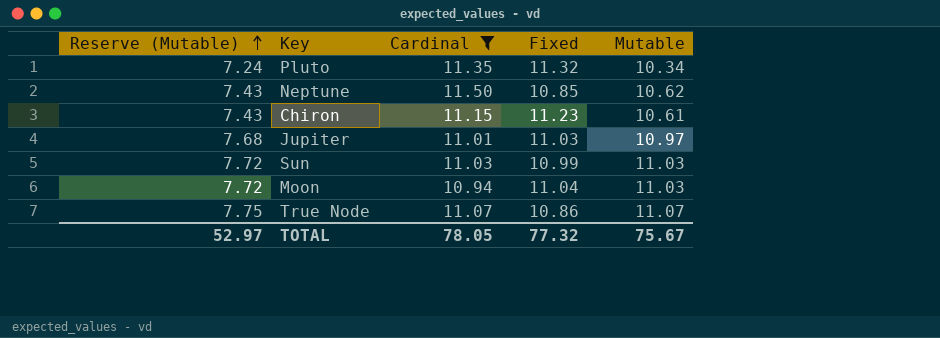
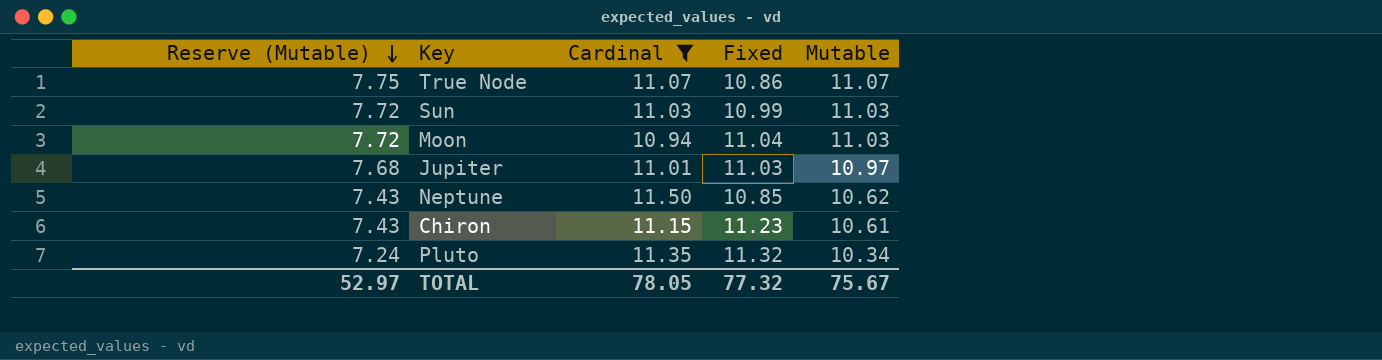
row order: Reserve (Mutable) ascending -> Reserve (Mutable) descending

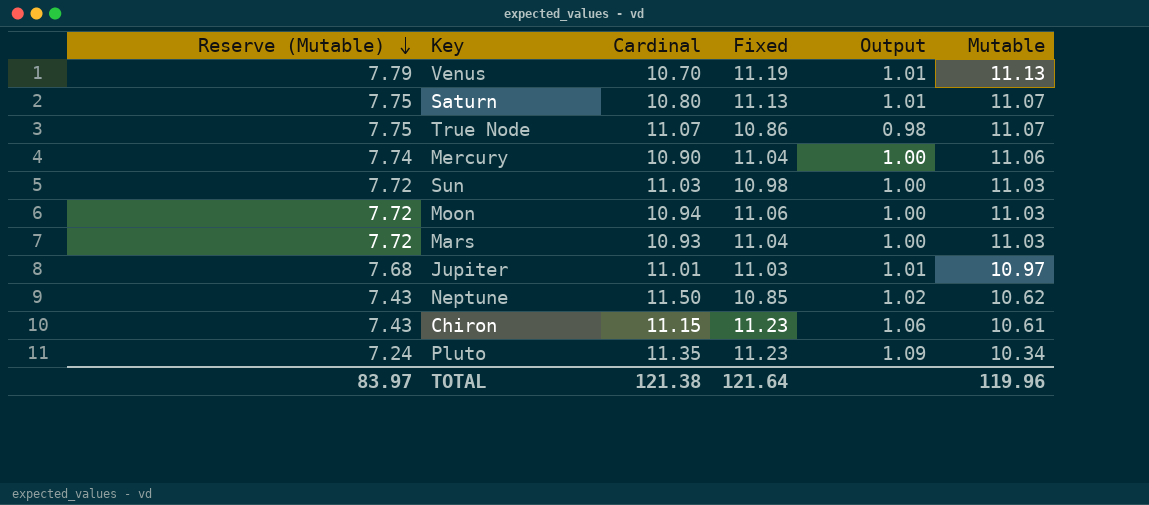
filter: Cardinal >= 10.94 -> none
column Output | formula: none -> [Fixed] / [Mutable]
Sun | Fixed: 10.99 -> 10.98
Moon | Fixed: 11.04 -> 11.06
Pluto | Fixed: 11.32 -> 11.23
TOTAL | Reserve (Mutable): 52.97 -> 83.97
TOTAL | Cardinal: 78.05 -> 121.38
TOTAL | Fixed: 77.32 -> 121.64
TOTAL | Mutable: 75.67 -> 119.96

